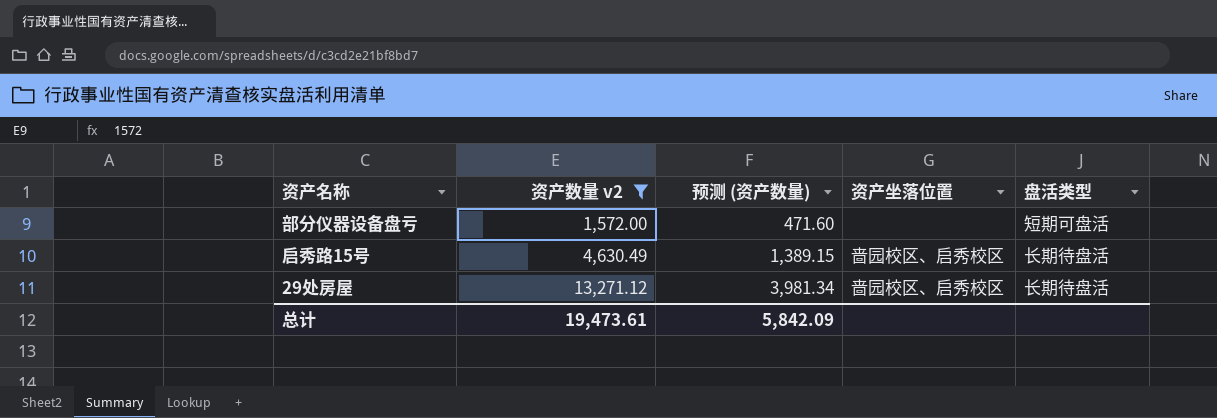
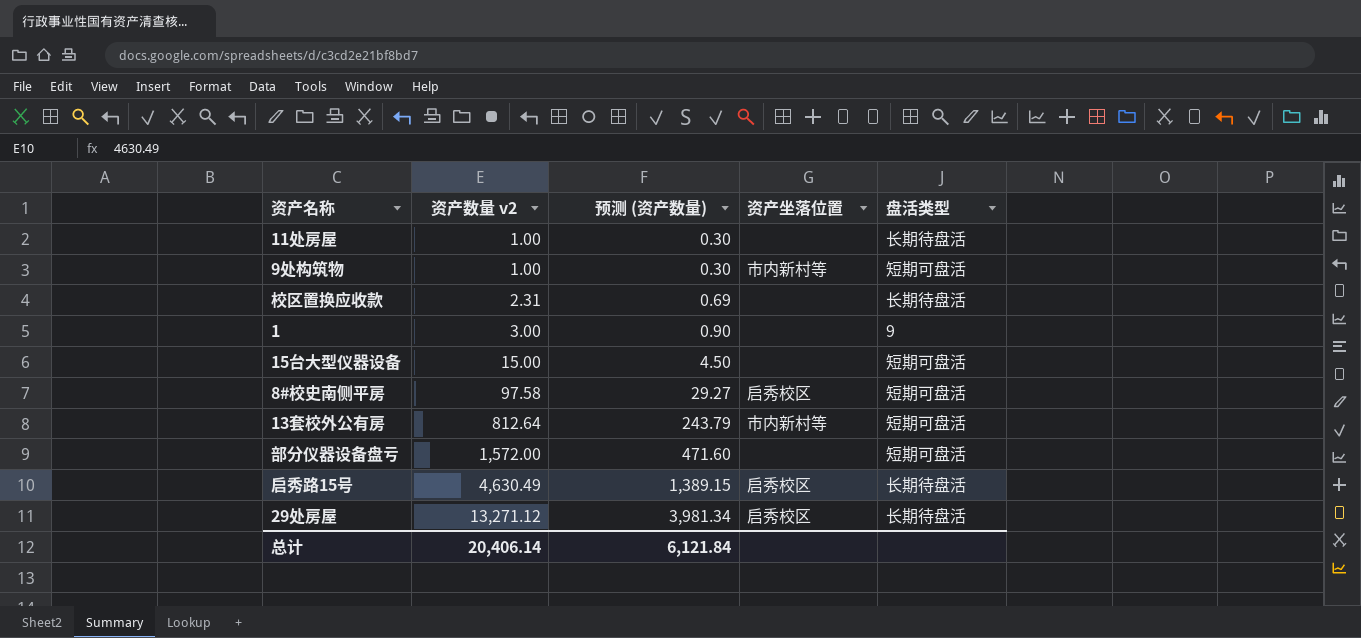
filter: 资产数量 v2 >= 1,572.00 -> none
启秀路15号 | 资产坐落位置: 啬园校区、启秀校区 -> 启秀校区
29处房屋 | 资产坐落位置: 啬园校区、启秀校区 -> 启秀校区
总计 | 资产数量 v2: 19,473.61 -> 20,406.14
总计 | 预测 (资产数量): 5,842.09 -> 6,121.84

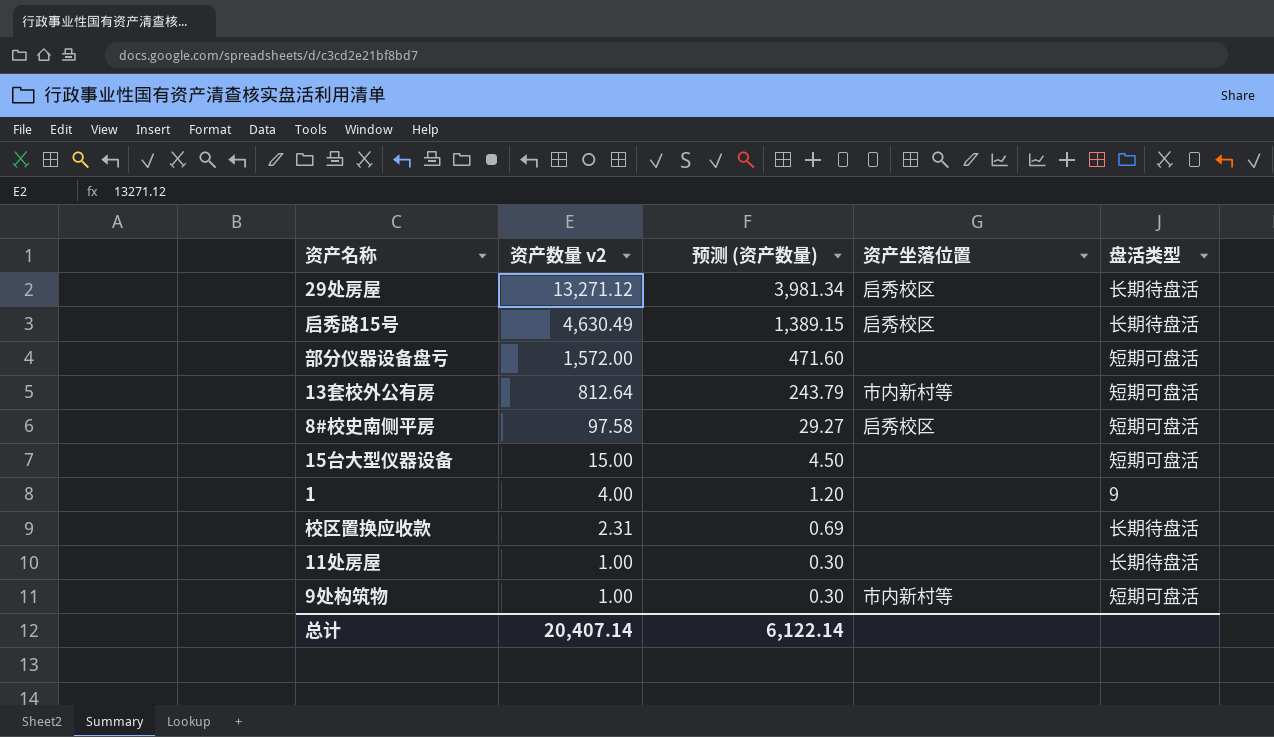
row order: 资产数量 v2 ascending -> 资产数量 v2 descending
1 | 资产数量 v2: 3.00 -> 4.00
1 | 预测 (资产数量): 0.90 -> 1.20
总计 | 资产数量 v2: 20,406.14 -> 20,407.14
总计 | 预测 (资产数量): 6,121.84 -> 6,122.14

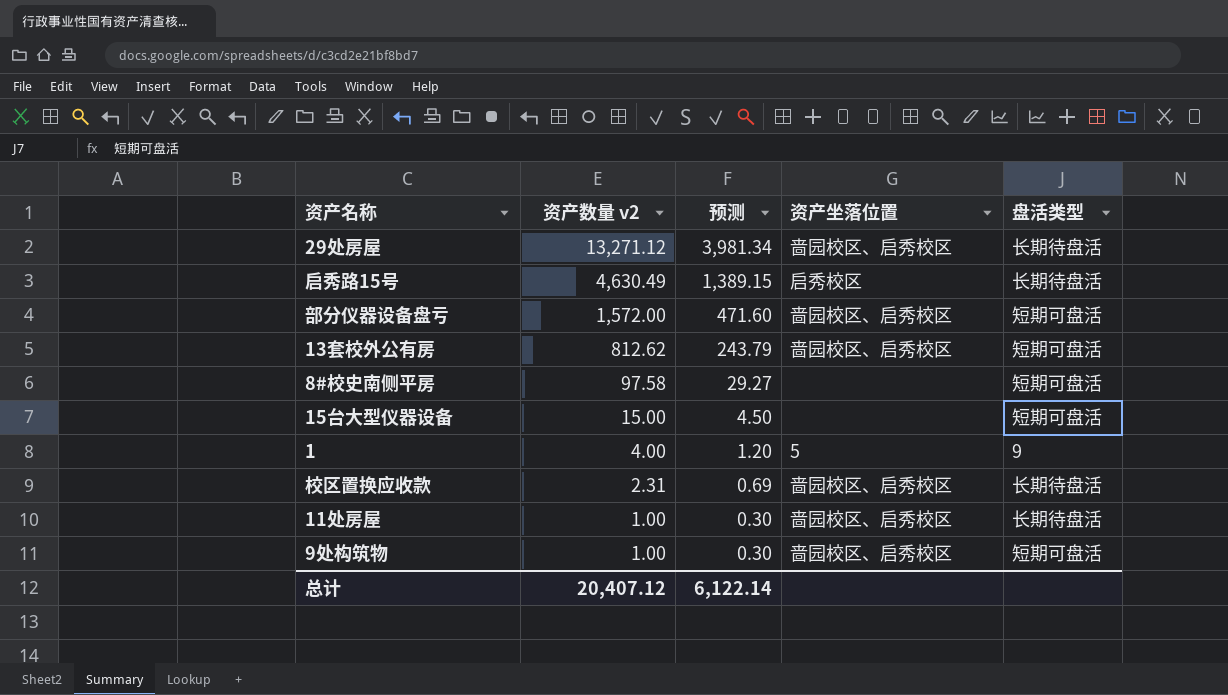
column name: 预测 (资产数量) -> 预测
29处房屋 | 资产坐落位置: 启秀校区 -> 啬园校区、启秀校区
部分仪器设备盘亏 | 资产坐落位置: none -> 啬园校区、启秀校区
13套校外公有房 | 资产数量 v2: 812.64 -> 812.62
13套校外公有房 | 资产坐落位置: 市内新村等 -> 啬园校区、启秀校区
8#校史南侧平房 | 资产坐落位置: 启秀校区 -> none
1 | 资产坐落位置: none -> 5
校区置换应收款 | 资产坐落位置: none -> 啬园校区、启秀校区
11处房屋 | 资产坐落位置: none -> 啬园校区、启秀校区
9处构筑物 | 资产坐落位置: 市内新村等 -> 啬园校区、启秀校区
总计 | 资产数量 v2: 20,407.14 -> 20,407.12

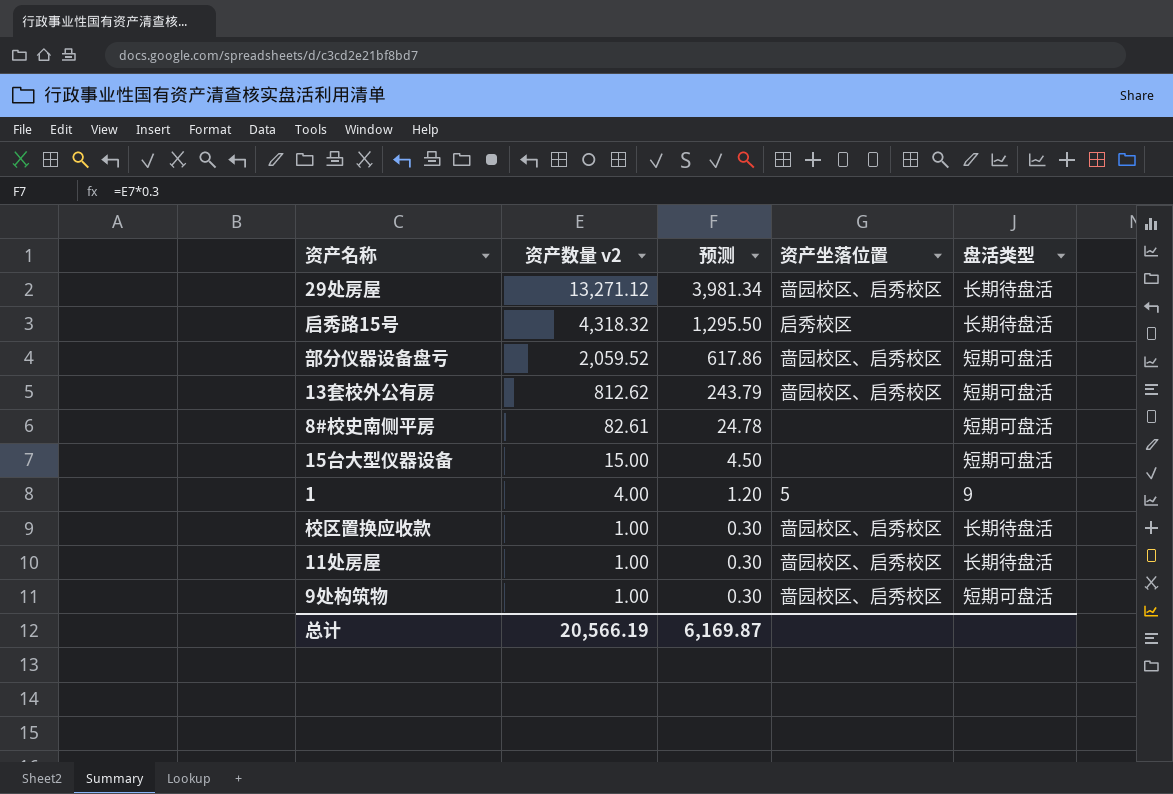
启秀路15号 | 资产数量 v2: 4,630.49 -> 4,318.32
启秀路15号 | 预测: 1,389.15 -> 1,295.50
部分仪器设备盘亏 | 资产数量 v2: 1,572.00 -> 2,059.52
部分仪器设备盘亏 | 预测: 471.60 -> 617.86
8#校史南侧平房 | 资产数量 v2: 97.58 -> 82.61
8#校史南侧平房 | 预测: 29.27 -> 24.78
校区置换应收款 | 资产数量 v2: 2.31 -> 1.00
校区置换应收款 | 预测: 0.69 -> 0.30
总计 | 资产数量 v2: 20,407.12 -> 20,566.19
总计 | 预测: 6,122.14 -> 6,169.87

